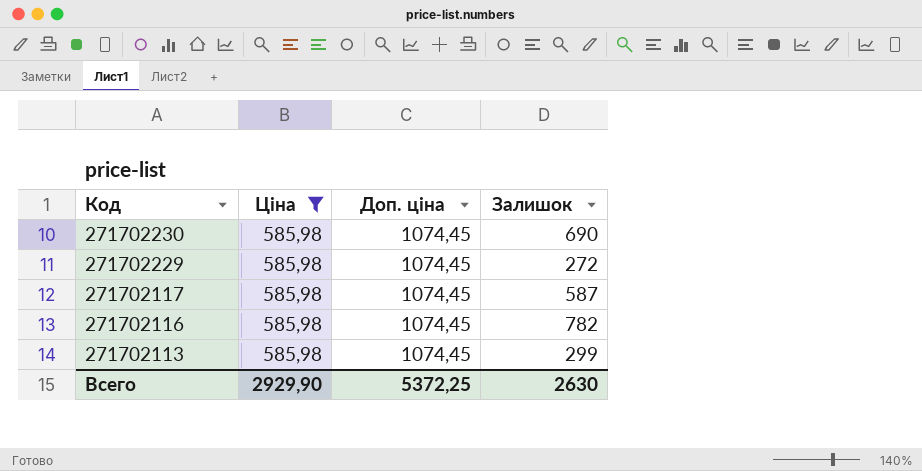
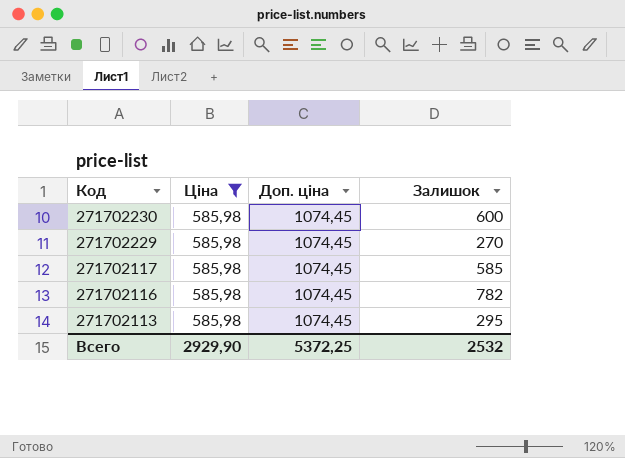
271702230 | Залишок: 690 -> 600
271702229 | Залишок: 272 -> 270
271702117 | Залишок: 587 -> 585
271702113 | Залишок: 299 -> 295
Всего | Залишок: 2630 -> 2532

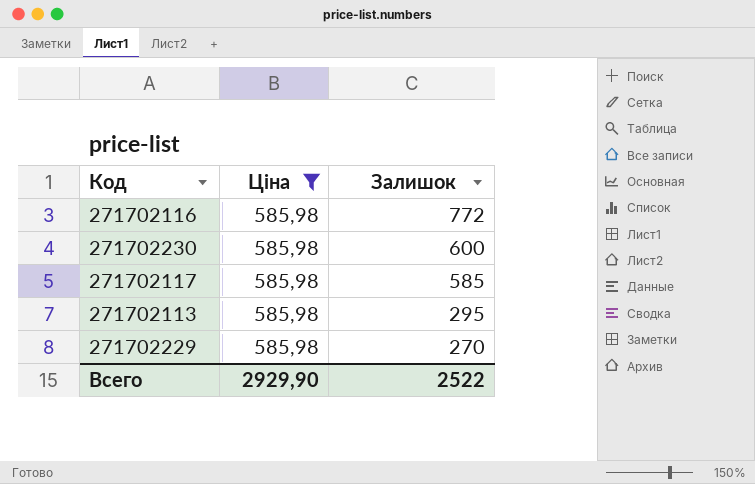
row order: Код descending -> Залишок descending
column Доп. ціна | position: 3 -> none
271702116 | Залишок: 782 -> 772
Всего | Залишок: 2532 -> 2522

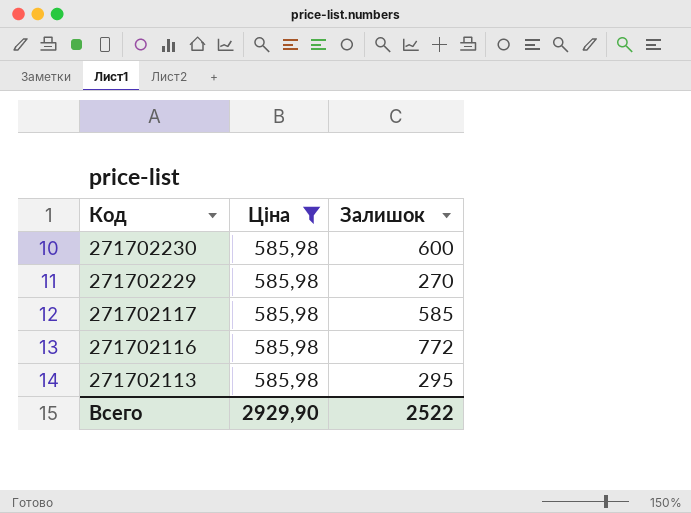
row order: Залишок descending -> Код descending

